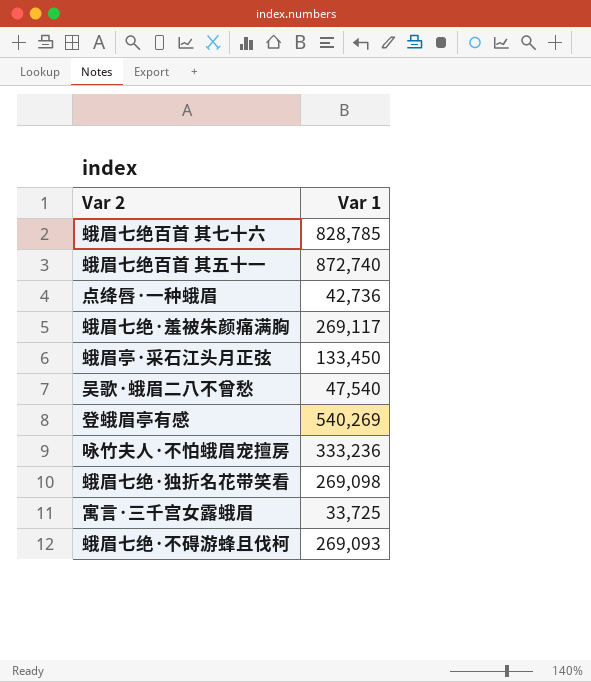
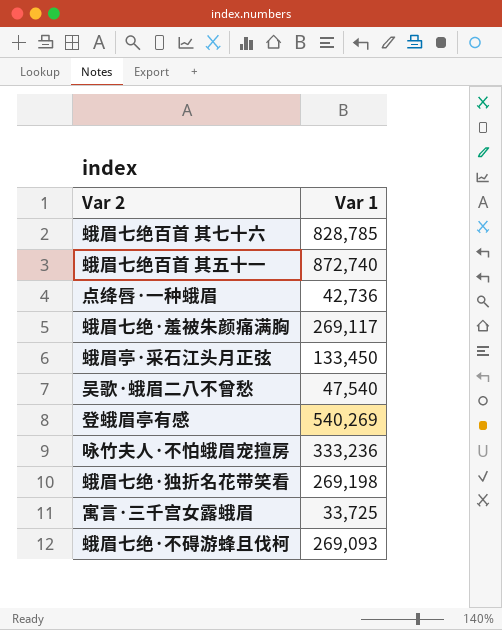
蛾眉七绝·独折名花带笑看 | Var 1: 269,098 -> 269,198

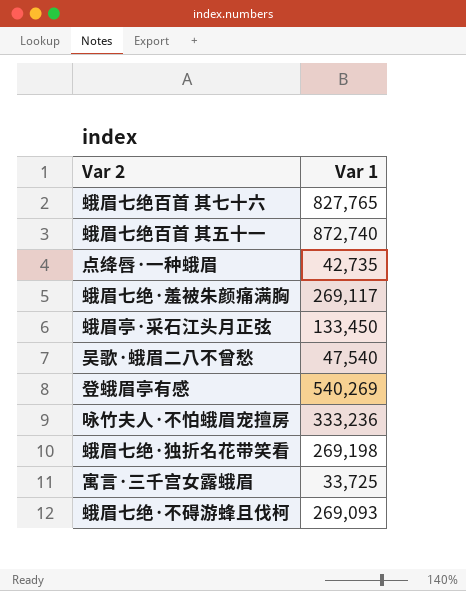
蛾眉七绝百首 其七十六 | Var 1: 828,785 -> 827,765
点绛唇·一种蛾眉 | Var 1: 42,736 -> 42,735

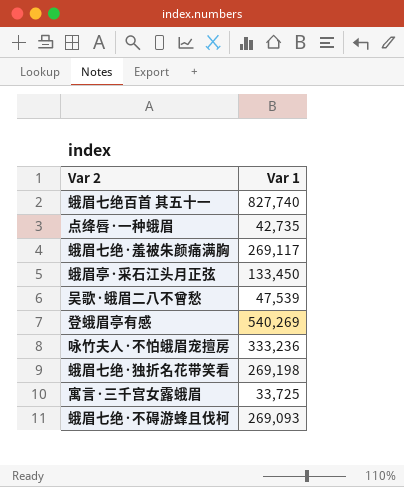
row 蛾眉七绝百首 其七十六: 827,765 -> none
蛾眉七绝百首 其五十一 | Var 1: 872,740 -> 827,740
吴歌·蛾眉二八不曾愁 | Var 1: 47,540 -> 47,539

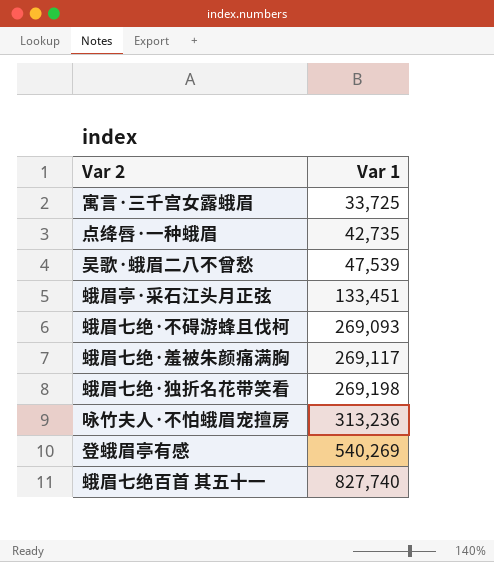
row order: none -> Var 1 ascending
蛾眉亭·采石江头月正弦 | Var 1: 133,450 -> 133,451
咏竹夫人·不怕蛾眉宠擅房 | Var 1: 333,236 -> 313,236

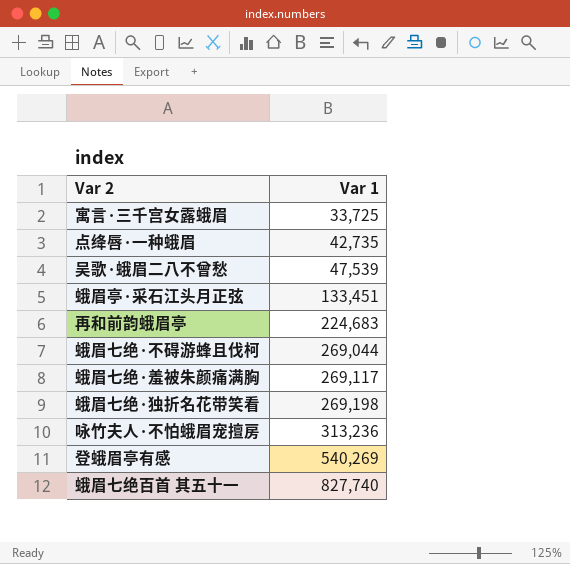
row 再和前韵蛾眉亭: none -> 224,683
蛾眉七绝·不碍游蜂且伐柯 | Var 1: 269,093 -> 269,044

